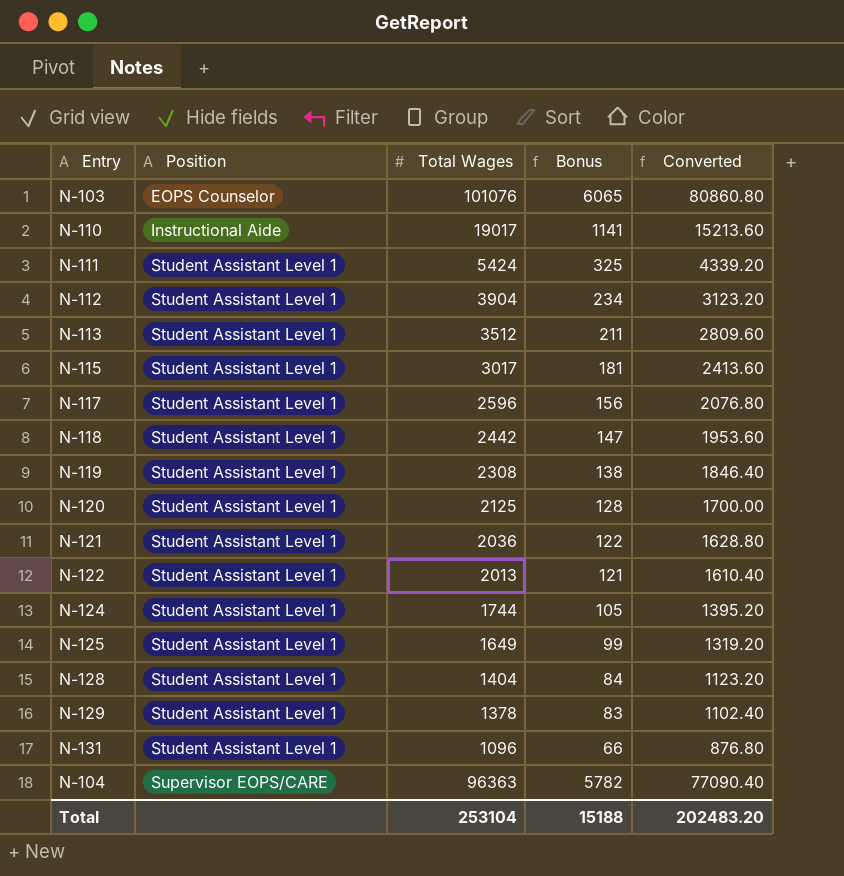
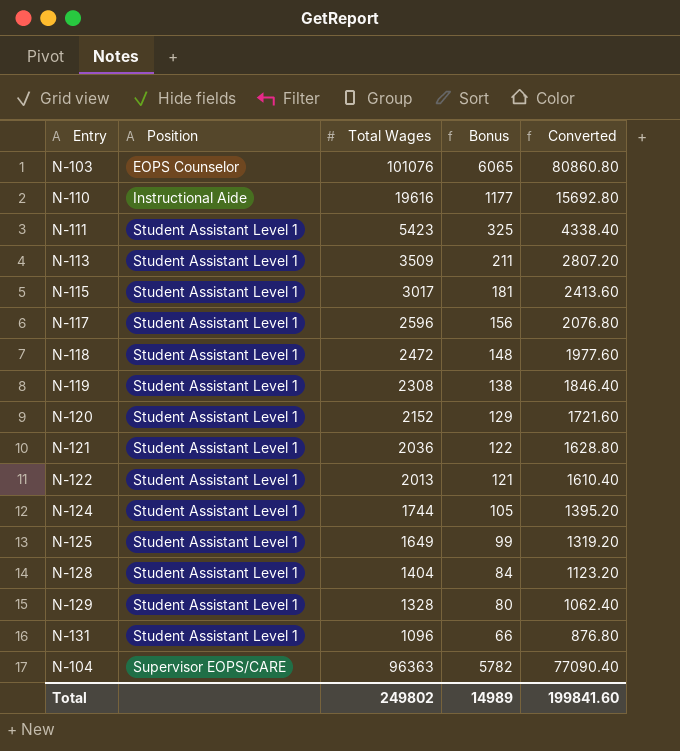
row N-112: Student Assistant Level 1 | 3904 | 234 | 3123.20 -> none
N-110 | Total Wages: 19017 -> 19616
N-110 | Bonus: 1141 -> 1177
N-110 | Converted: 15213.60 -> 15692.80
N-111 | Total Wages: 5424 -> 5423
N-111 | Converted: 4339.20 -> 4338.40
N-113 | Total Wages: 3512 -> 3509
N-113 | Converted: 2809.60 -> 2807.20
N-118 | Total Wages: 2442 -> 2472
N-118 | Bonus: 147 -> 148
N-118 | Converted: 1953.60 -> 1977.60
N-120 | Total Wages: 2125 -> 2152
N-120 | Bonus: 128 -> 129
N-120 | Converted: 1700.00 -> 1721.60
N-129 | Total Wages: 1378 -> 1328
N-129 | Bonus: 83 -> 80
N-129 | Converted: 1102.40 -> 1062.40
Total | Total Wages: 253104 -> 249802
Total | Bonus: 15188 -> 14989
Total | Converted: 202483.20 -> 199841.60

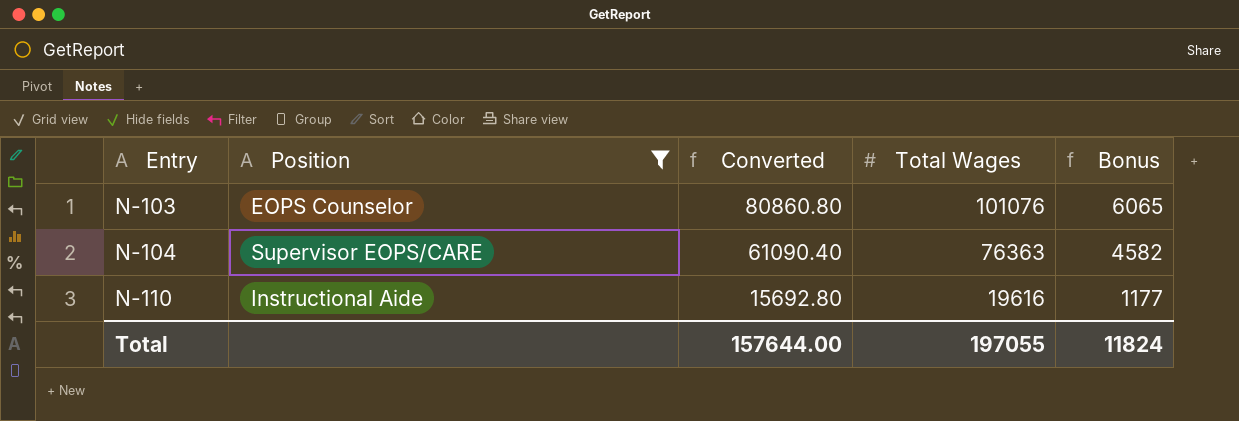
filter: none -> Position != Student Assistant Level 1
row order: Position ascending -> Entry ascending
column Converted | position: 5 -> 3
N-104 | Converted: 77090.40 -> 61090.40
N-104 | Total Wages: 96363 -> 76363
N-104 | Bonus: 5782 -> 4582
Total | Converted: 199841.60 -> 157644.00
Total | Total Wages: 249802 -> 197055
Total | Bonus: 14989 -> 11824

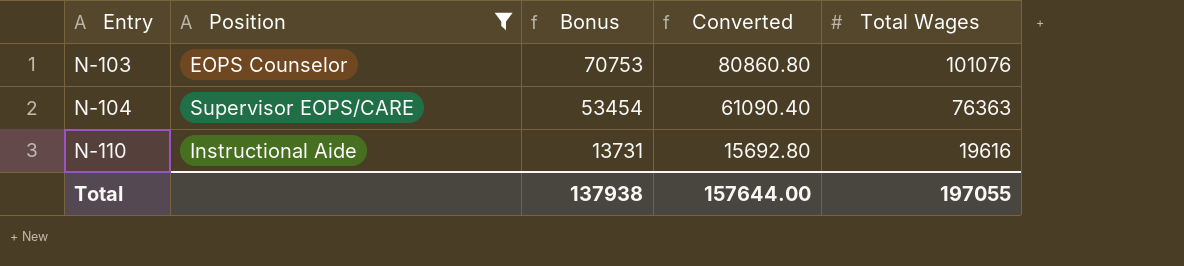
column Bonus | formula: [Total Wages] * 0.06 -> [Total Wages] * 0.7
column Bonus | position: 5 -> 3
Total | Bonus: 11824 -> 137938

